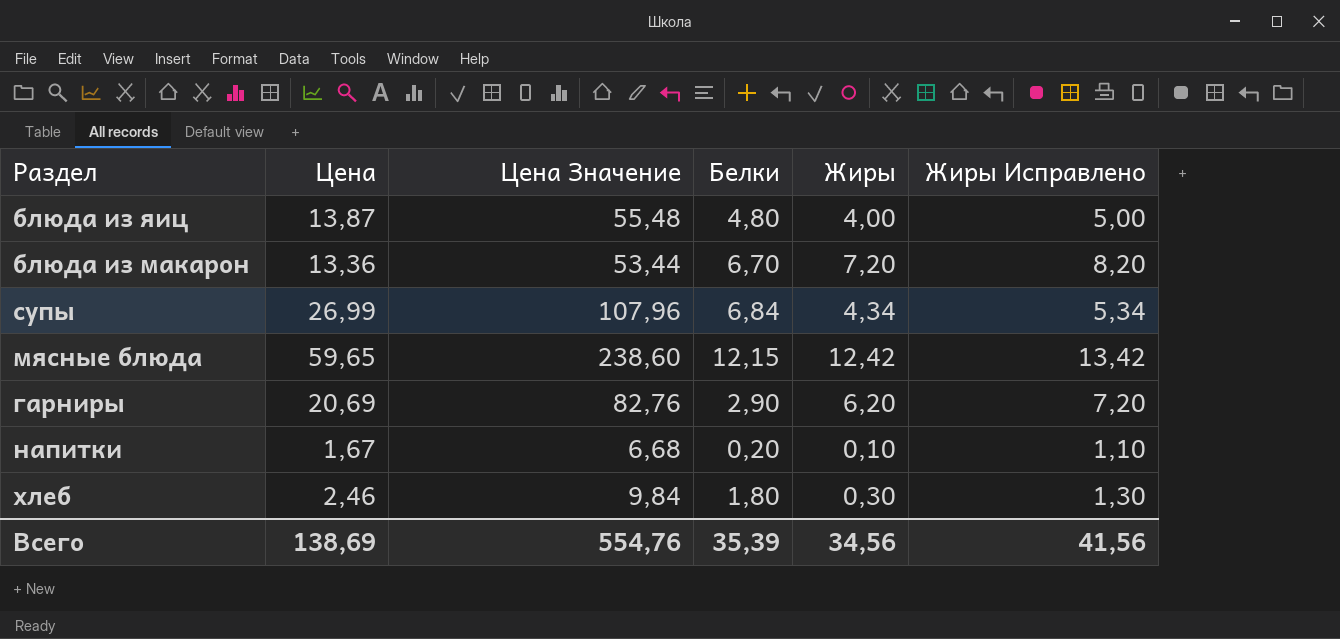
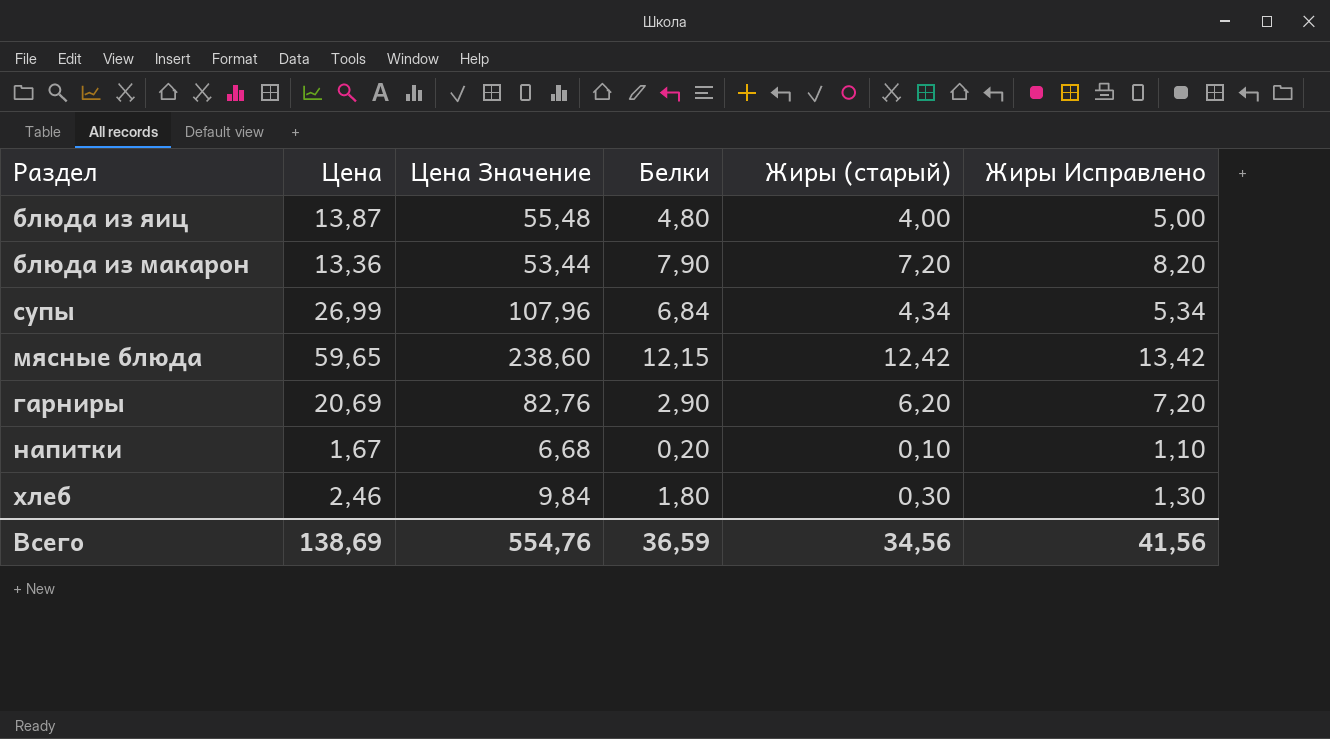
column name: Жиры -> Жиры (старый)
блюда из макарон | Белки: 6,70 -> 7,90
Всего | Белки: 35,39 -> 36,59

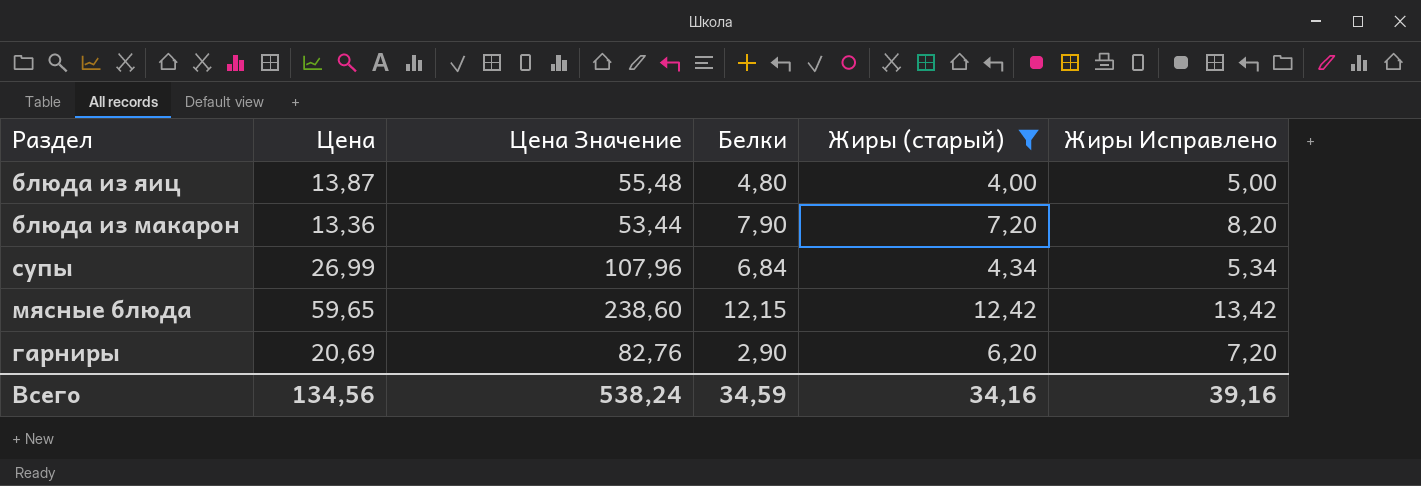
filter: none -> Жиры (старый) >= 4,00
Всего | Цена: 138,69 -> 134,56
Всего | Цена Значение: 554,76 -> 538,24
Всего | Белки: 36,59 -> 34,59
Всего | Жиры (старый): 34,56 -> 34,16
Всего | Жиры Исправлено: 41,56 -> 39,16

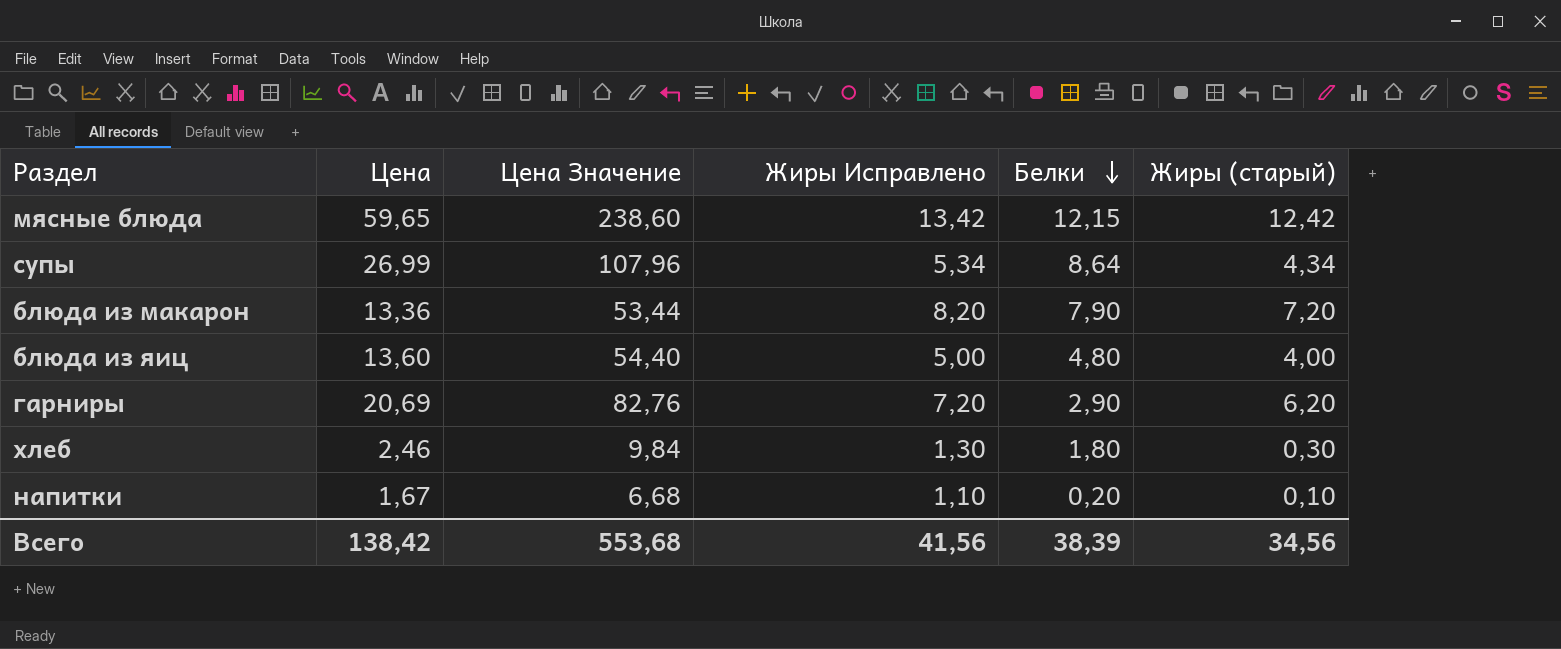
filter: Жиры (старый) >= 4,00 -> none
row order: none -> Белки descending
column Жиры Исправлено | position: 6 -> 4
супы | Белки: 6,84 -> 8,64
блюда из яиц | Цена: 13,87 -> 13,60
блюда из яиц | Цена Значение: 55,48 -> 54,40
Всего | Цена: 134,56 -> 138,42
Всего | Цена Значение: 538,24 -> 553,68
Всего | Жиры Исправлено: 39,16 -> 41,56
Всего | Белки: 34,59 -> 38,39
Всего | Жиры (старый): 34,16 -> 34,56

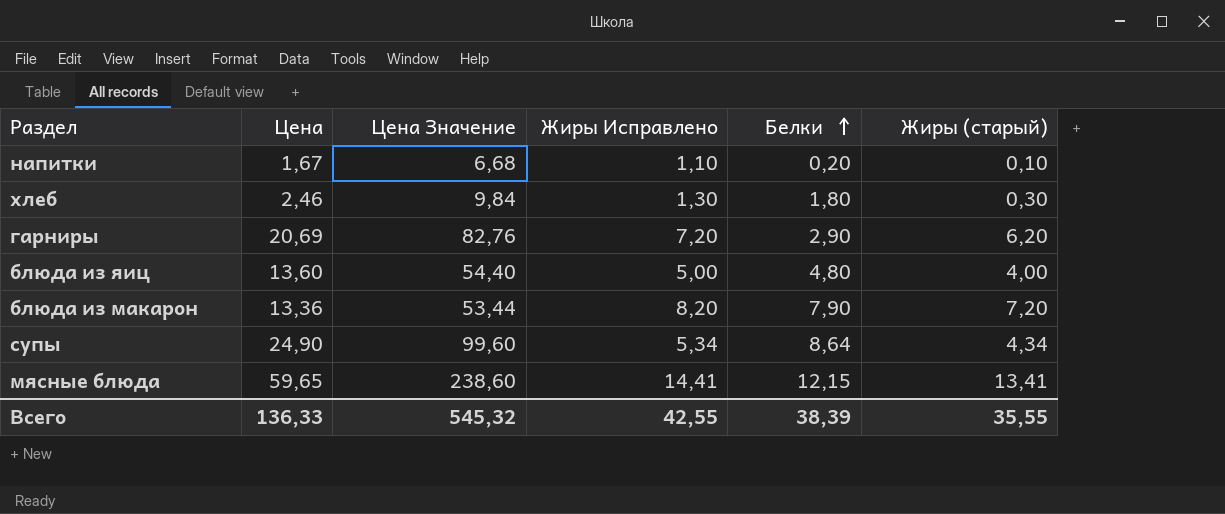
row order: Белки descending -> Белки ascending
супы | Цена: 26,99 -> 24,90
супы | Цена Значение: 107,96 -> 99,60
мясные блюда | Жиры Исправлено: 13,42 -> 14,41
мясные блюда | Жиры (старый): 12,42 -> 13,41
Всего | Цена: 138,42 -> 136,33
Всего | Цена Значение: 553,68 -> 545,32
Всего | Жиры Исправлено: 41,56 -> 42,55
Всего | Жиры (старый): 34,56 -> 35,55

